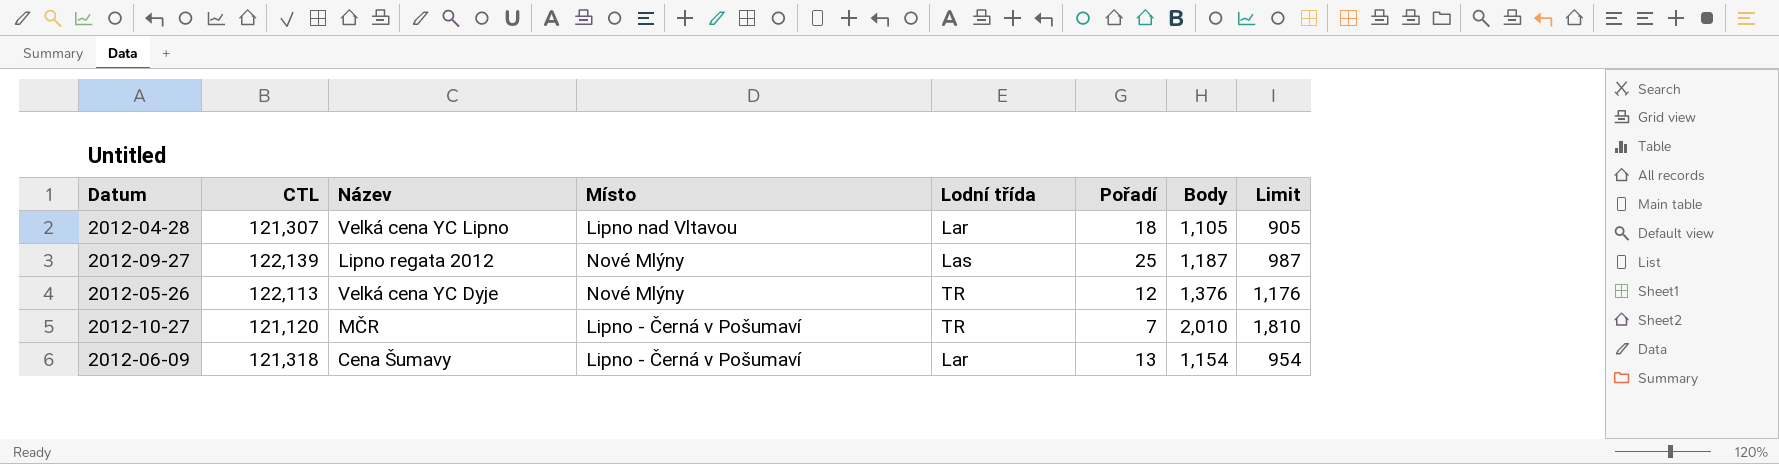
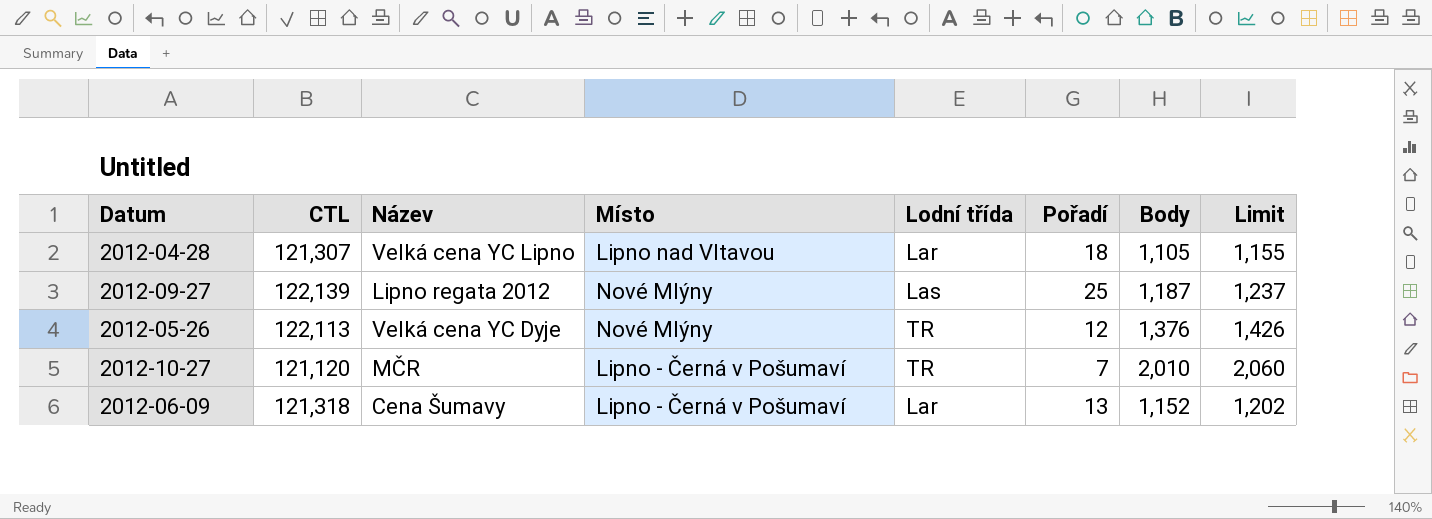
column Limit | formula: [Body] - 200 -> [Body] + 50
2012-06-09 | Body: 1,154 -> 1,152

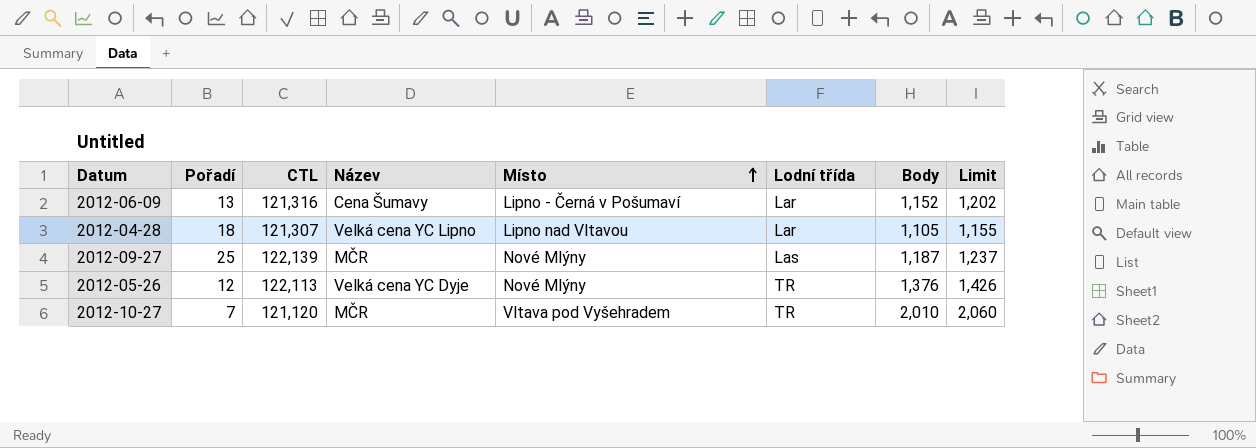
row order: none -> Místo ascending
column Pořadí | position: 6 -> 2
2012-06-09 | CTL: 121,318 -> 121,316
2012-09-27 | Název: Lipno regata 2012 -> MČR
2012-10-27 | Místo: Lipno - Černá v Pošumaví -> Vltava pod Vyšehradem

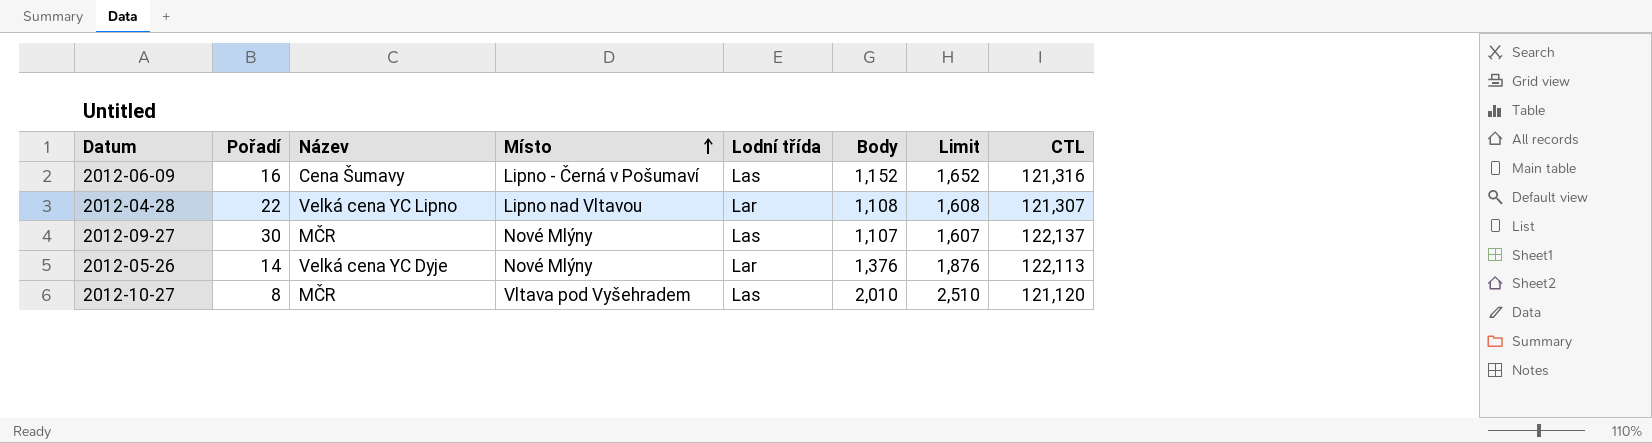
column Limit | formula: [Body] + 50 -> [Body] + 500
column CTL | position: 3 -> 8
2012-06-09 | Pořadí: 13 -> 16
2012-06-09 | Lodní třída: Lar -> Las
2012-04-28 | Pořadí: 18 -> 22
2012-04-28 | Body: 1,105 -> 1,108
2012-09-27 | Pořadí: 25 -> 30
2012-09-27 | Body: 1,187 -> 1,107
2012-09-27 | CTL: 122,139 -> 122,137
2012-05-26 | Pořadí: 12 -> 14
2012-05-26 | Lodní třída: TR -> Lar
2012-10-27 | Pořadí: 7 -> 8
2012-10-27 | Lodní třída: TR -> Las

